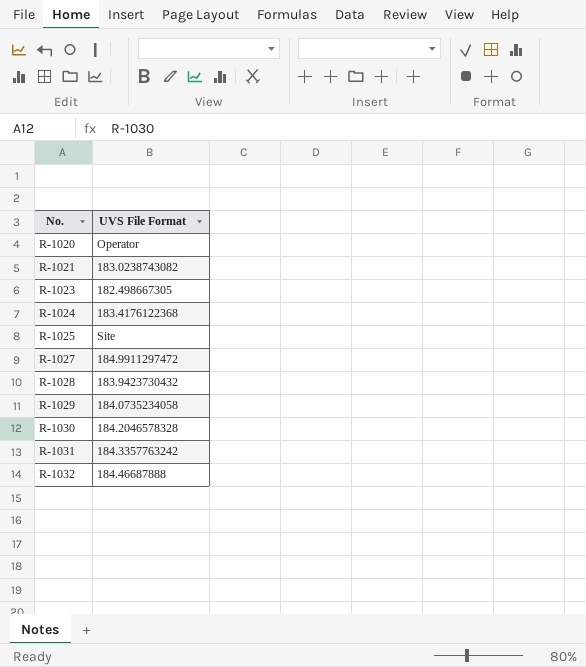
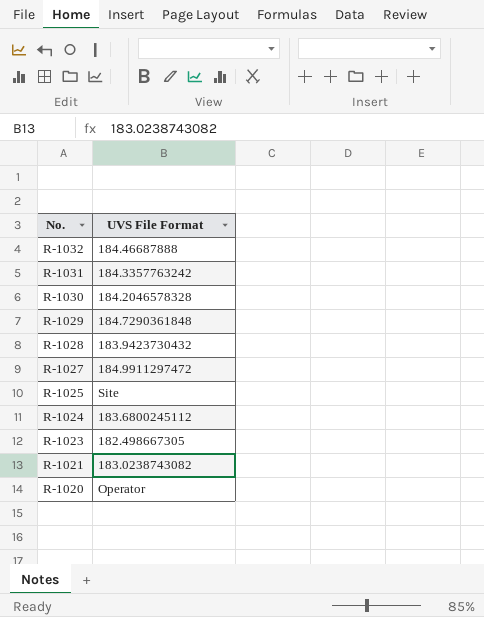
row order: No. ascending -> No. descending
R-1029 | UVS File Format: 184.0735234058 -> 184.7290361848
R-1024 | UVS File Format: 183.4176122368 -> 183.6800245112

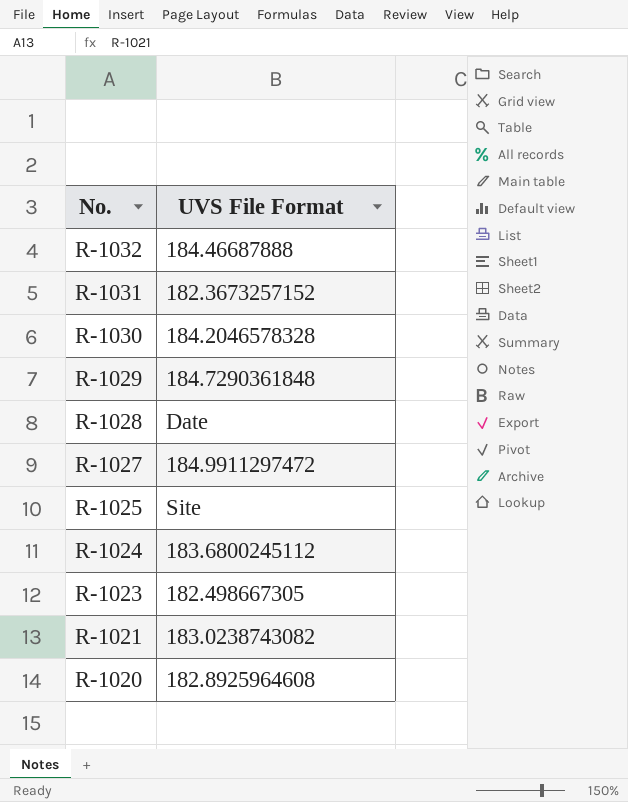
R-1031 | UVS File Format: 184.3357763242 -> 182.3673257152
R-1028 | UVS File Format: 183.9423730432 -> Date
R-1020 | UVS File Format: Operator -> 182.8925964608

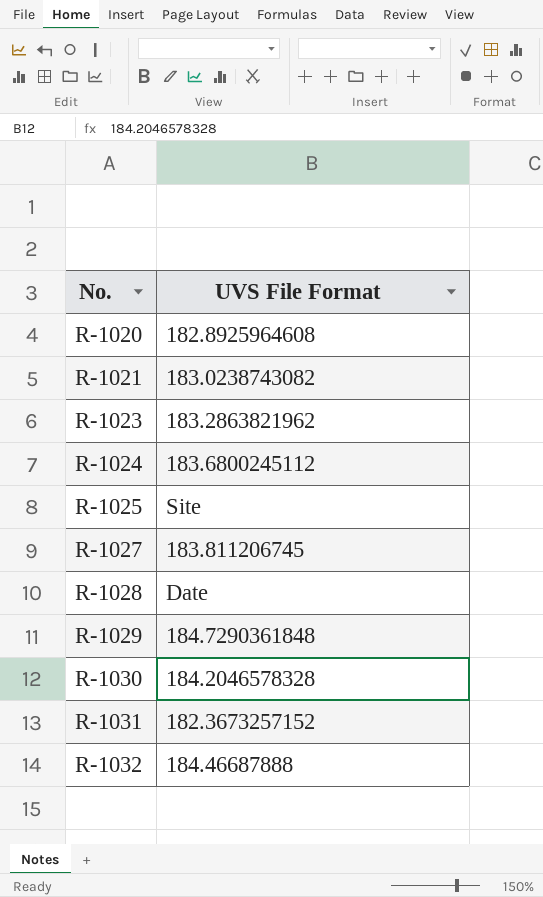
row order: No. descending -> No. ascending
R-1023 | UVS File Format: 182.498667305 -> 183.2863821962
R-1027 | UVS File Format: 184.9911297472 -> 183.811206745

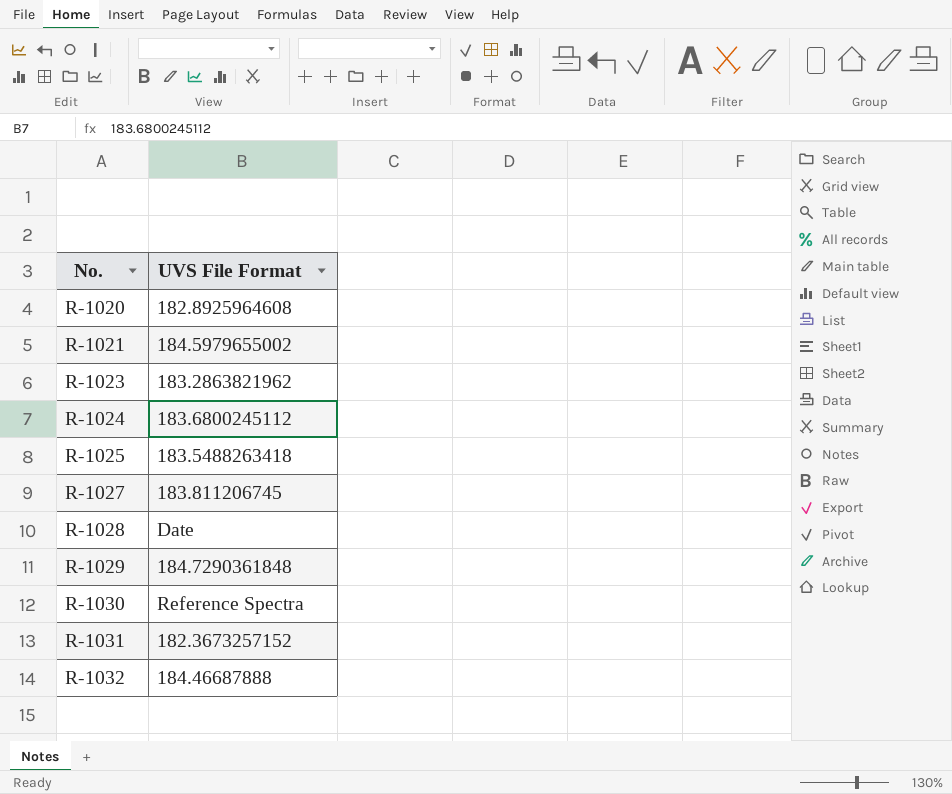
R-1021 | UVS File Format: 183.0238743082 -> 184.5979655002
R-1025 | UVS File Format: Site -> 183.5488263418
R-1030 | UVS File Format: 184.2046578328 -> Reference Spectra

